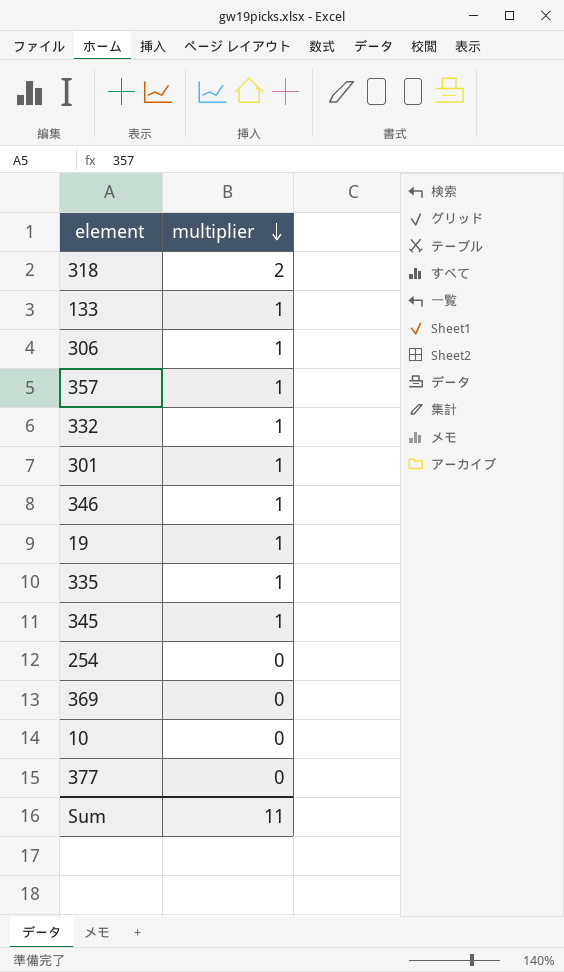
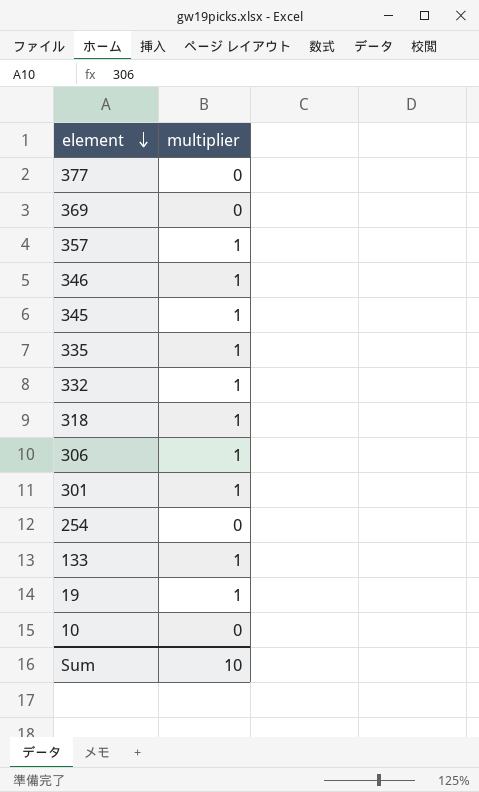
row order: multiplier descending -> element descending
318 | multiplier: 2 -> 1
Sum | multiplier: 11 -> 10

